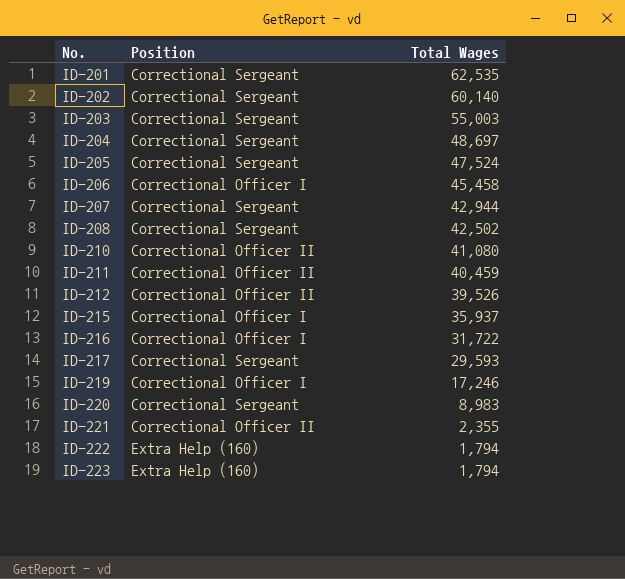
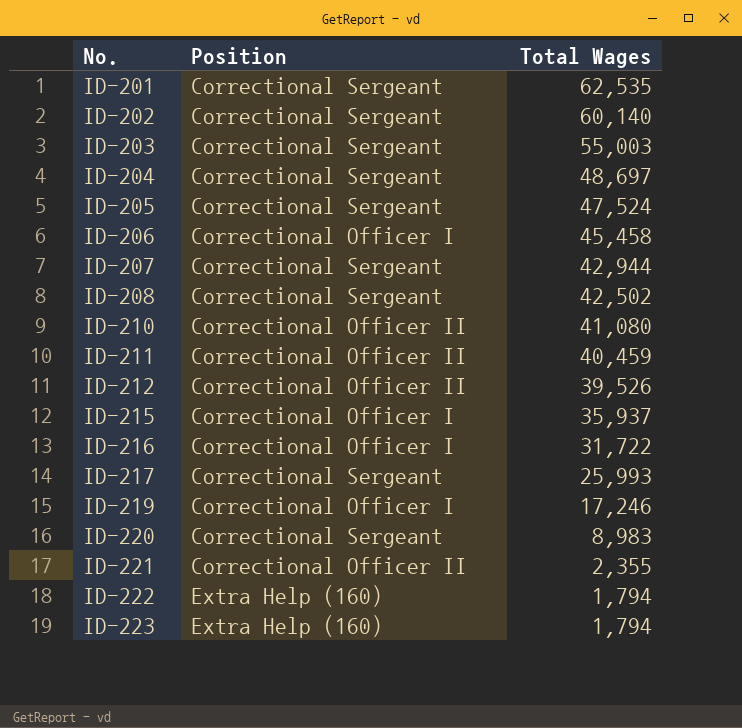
ID-217 | Total Wages: 29,593 -> 25,993

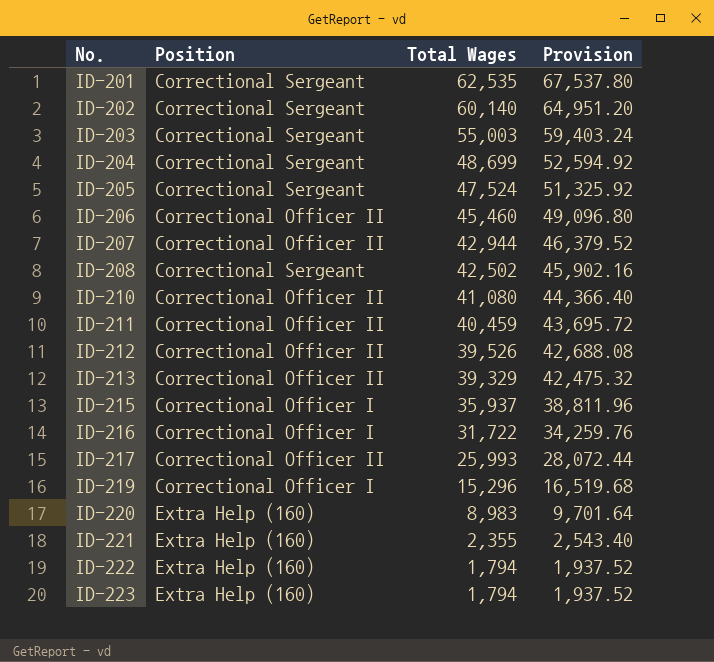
column Provision | formula: none -> [Total Wages] * 1.08
ID-204 | Total Wages: 48,697 -> 48,699
ID-206 | Position: Correctional Officer I -> Correctional Officer II
ID-206 | Total Wages: 45,458 -> 45,460
ID-207 | Position: Correctional Sergeant -> Correctional Officer II
row ID-213: none -> Correctional Officer II | 39,329 | 42,475.32
ID-217 | Position: Correctional Sergeant -> Correctional Officer II
ID-219 | Total Wages: 17,246 -> 15,296
ID-220 | Position: Correctional Sergeant -> Extra Help (160)
ID-221 | Position: Correctional Officer II -> Extra Help (160)

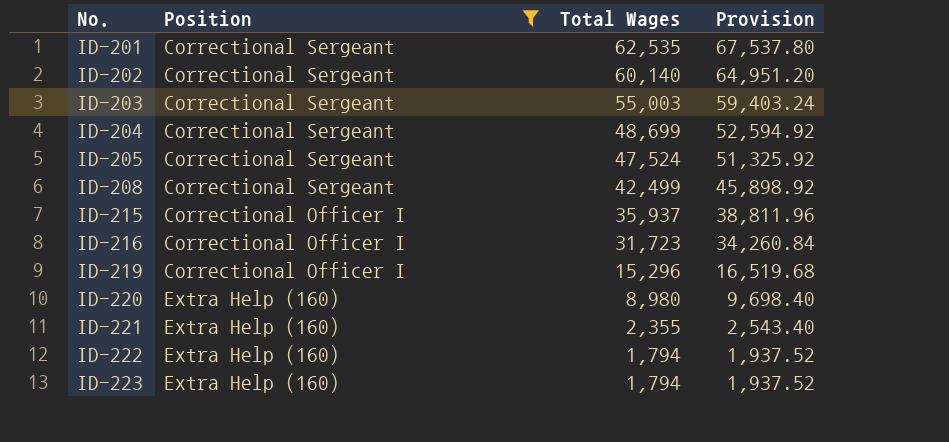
filter: none -> Position != Correctional Officer II
ID-208 | Total Wages: 42,502 -> 42,499
ID-208 | Provision: 45,902.16 -> 45,898.92
ID-216 | Total Wages: 31,722 -> 31,723
ID-216 | Provision: 34,259.76 -> 34,260.84
ID-220 | Total Wages: 8,983 -> 8,980
ID-220 | Provision: 9,701.64 -> 9,698.40

